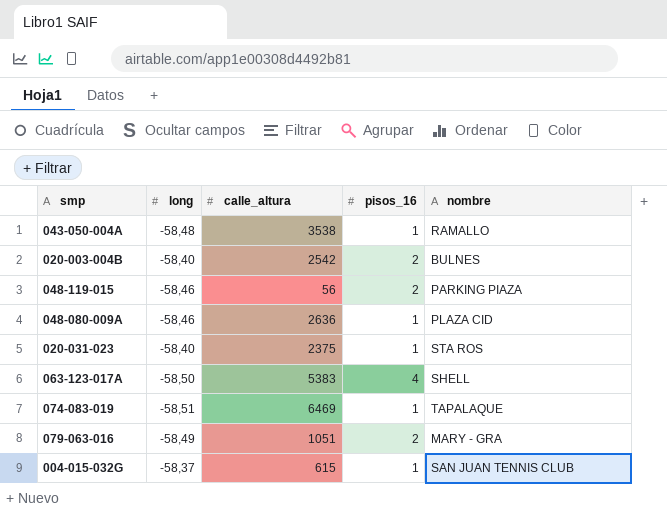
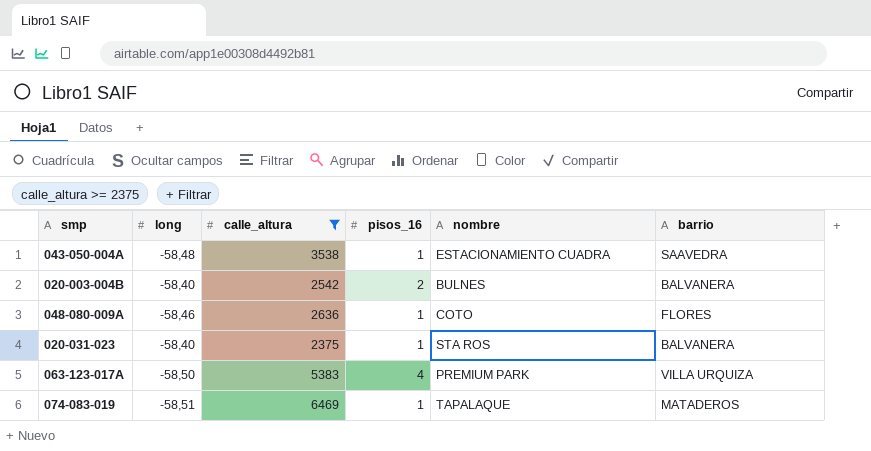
filter: none -> calle_altura >= 2375
column barrio | position: none -> 6
043-050-004A | nombre: RAMALLO -> ESTACIONAMIENTO CUADRA
048-080-009A | nombre: PLAZA CID -> COTO
063-123-017A | nombre: SHELL -> PREMIUM PARK

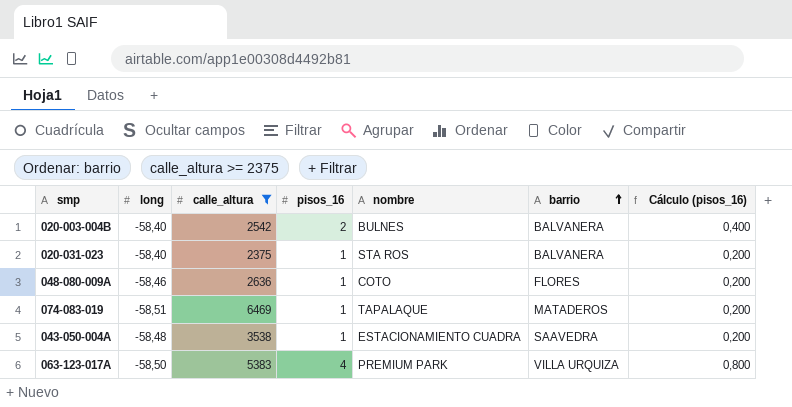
row order: none -> barrio ascending
column Cálculo (pisos_16) | formula: none -> [pisos_16] * 0,2

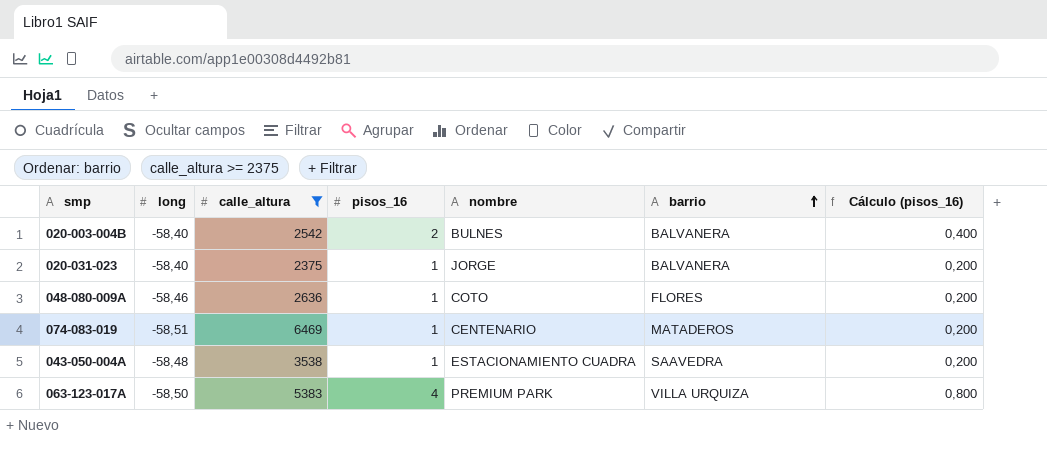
020-031-023 | nombre: STA ROS -> JORGE
074-083-019 | nombre: TAPALAQUE -> CENTENARIO

